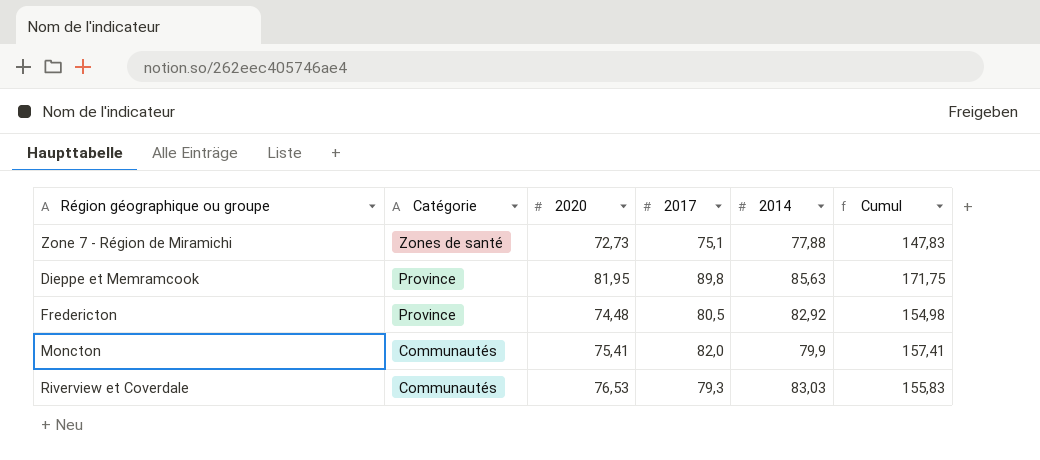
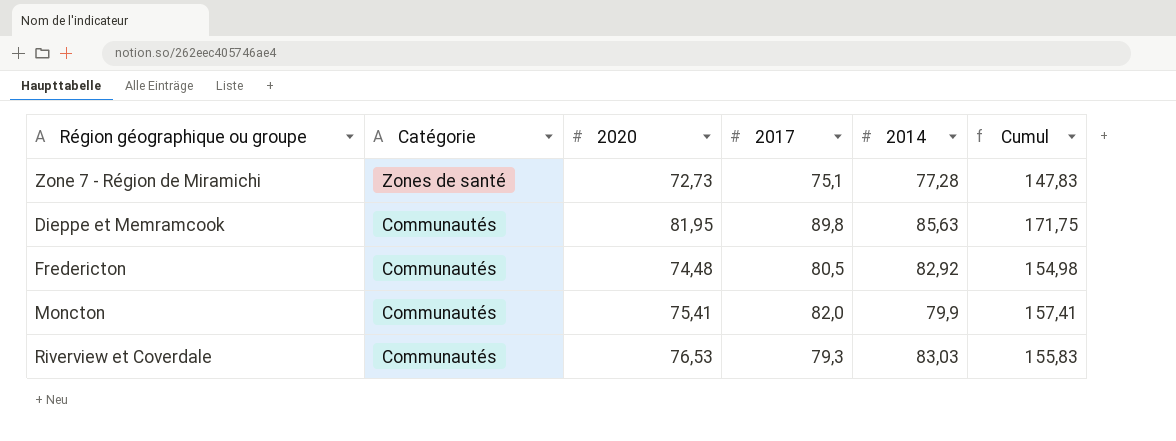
Zone 7 - Région de Miramichi | 2014: 77,88 -> 77,28
Dieppe et Memramcook | Catégorie: Province -> Communautés
Fredericton | Catégorie: Province -> Communautés

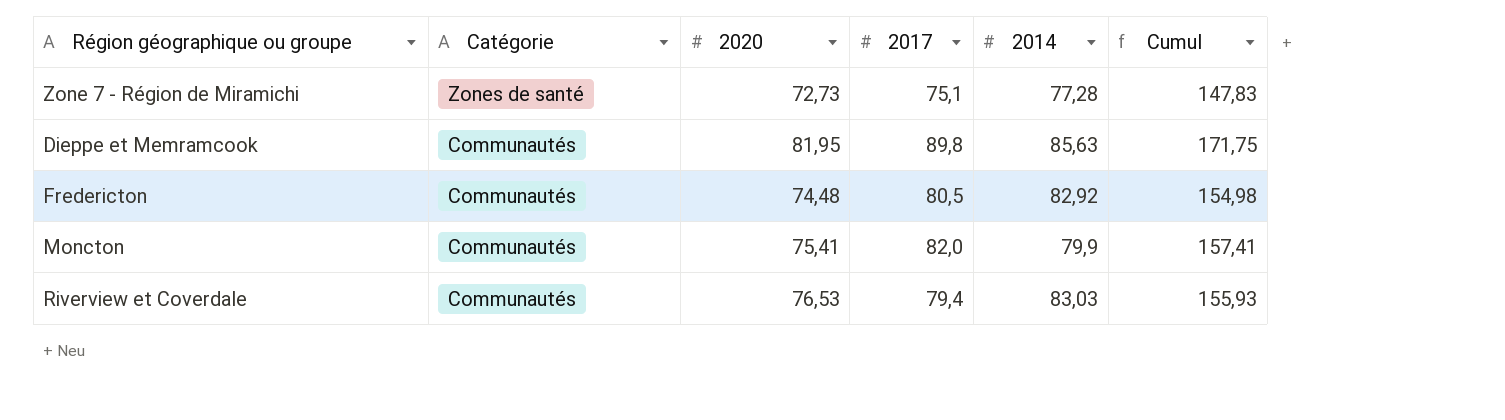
Riverview et Coverdale | 2017: 79,3 -> 79,4
Riverview et Coverdale | Cumul: 155,83 -> 155,93

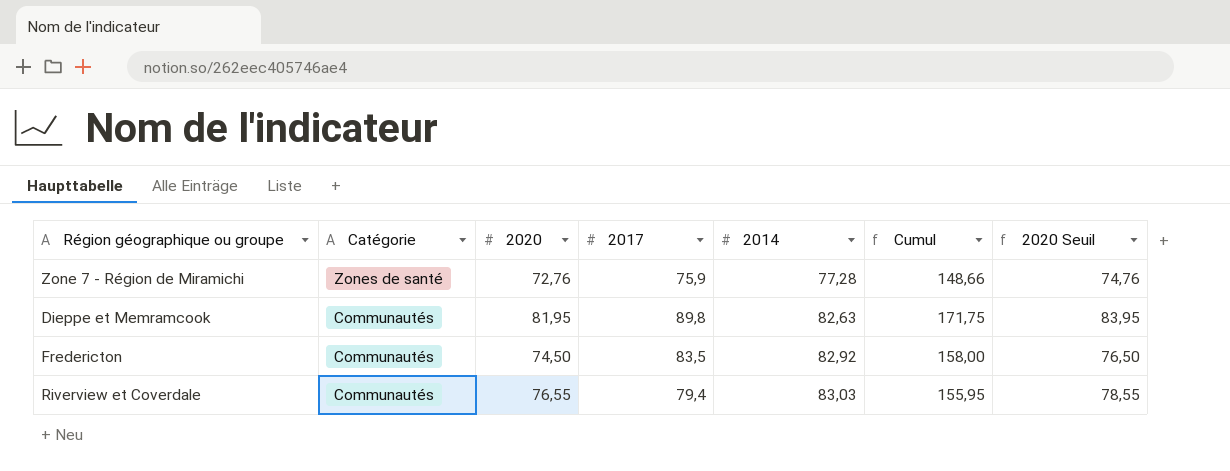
column 2020 Seuil | formula: none -> [2020] + 2
row Moncton: Communautés | 75,41 | 82,0 | 79,9 | 157,41 -> none
Zone 7 - Région de Miramichi | 2020: 72,73 -> 72,76
Zone 7 - Région de Miramichi | 2017: 75,1 -> 75,9
Zone 7 - Région de Miramichi | Cumul: 147,83 -> 148,66
Dieppe et Memramcook | 2014: 85,63 -> 82,63
Fredericton | 2020: 74,48 -> 74,50
Fredericton | 2017: 80,5 -> 83,5
Fredericton | Cumul: 154,98 -> 158,00
Riverview et Coverdale | 2020: 76,53 -> 76,55
Riverview et Coverdale | Cumul: 155,93 -> 155,95

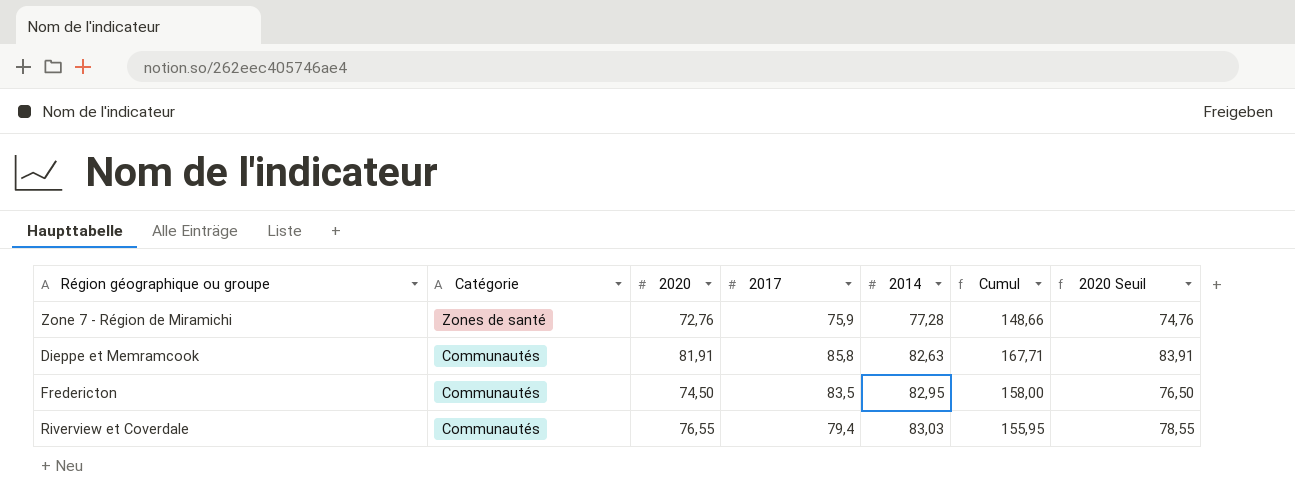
Dieppe et Memramcook | 2020: 81,95 -> 81,91
Dieppe et Memramcook | 2017: 89,8 -> 85,8
Dieppe et Memramcook | Cumul: 171,75 -> 167,71
Dieppe et Memramcook | 2020 Seuil: 83,95 -> 83,91
Fredericton | 2014: 82,92 -> 82,95

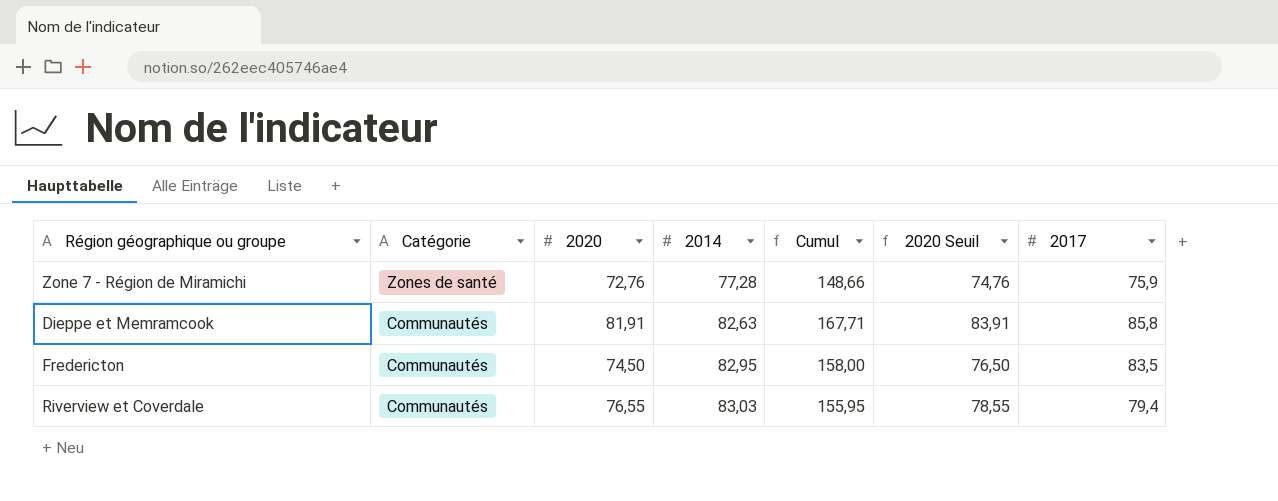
column 2017 | position: 4 -> 7

